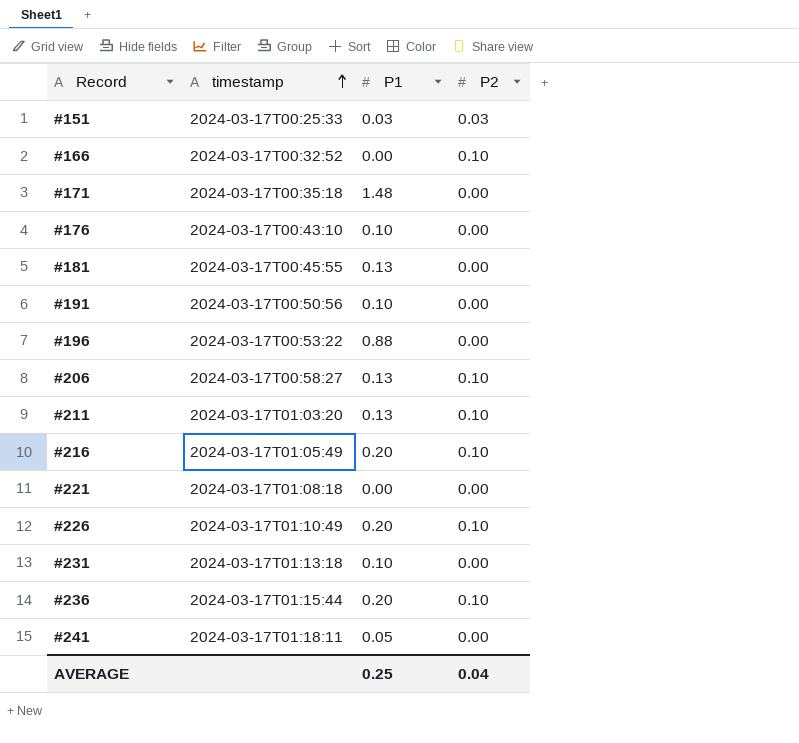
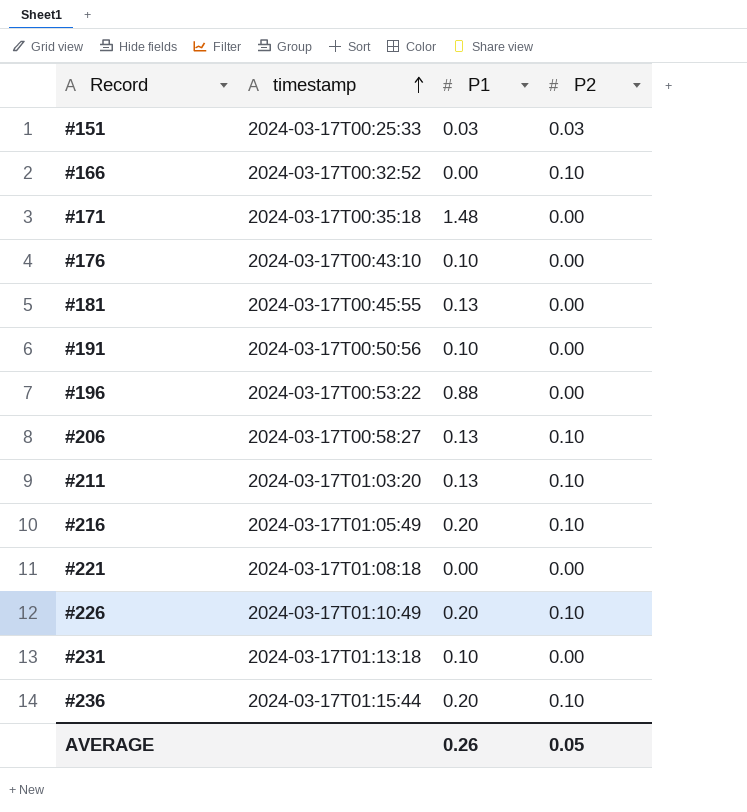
row #241: 2024-03-17T01:18:11 | 0.05 | 0.00 -> none
AVERAGE | P1: 0.25 -> 0.26
AVERAGE | P2: 0.04 -> 0.05

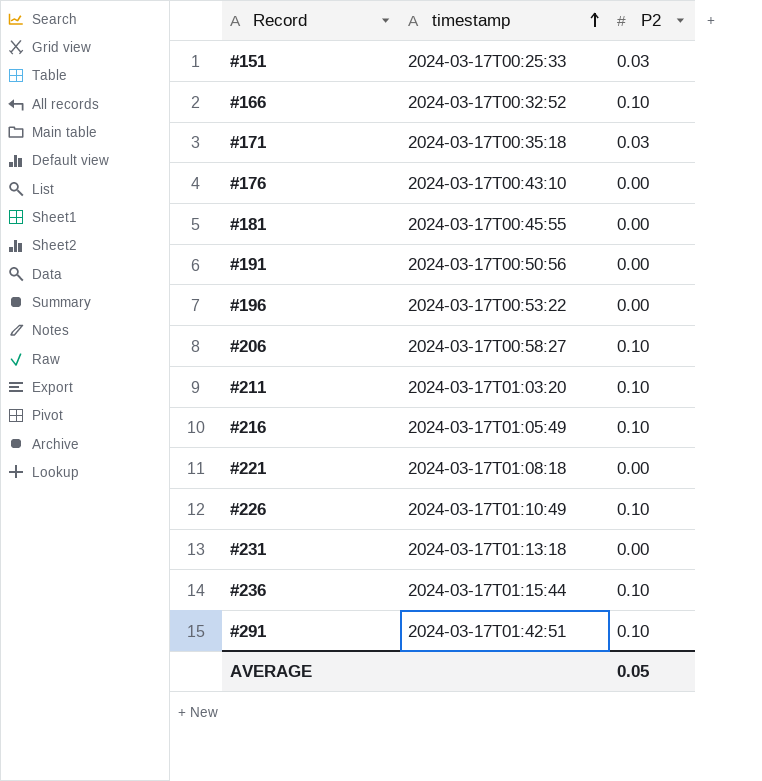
column P1 | position: 3 -> none
#171 | P2: 0.00 -> 0.03
row #291: none -> 2024-03-17T01:42:51 | 0.10

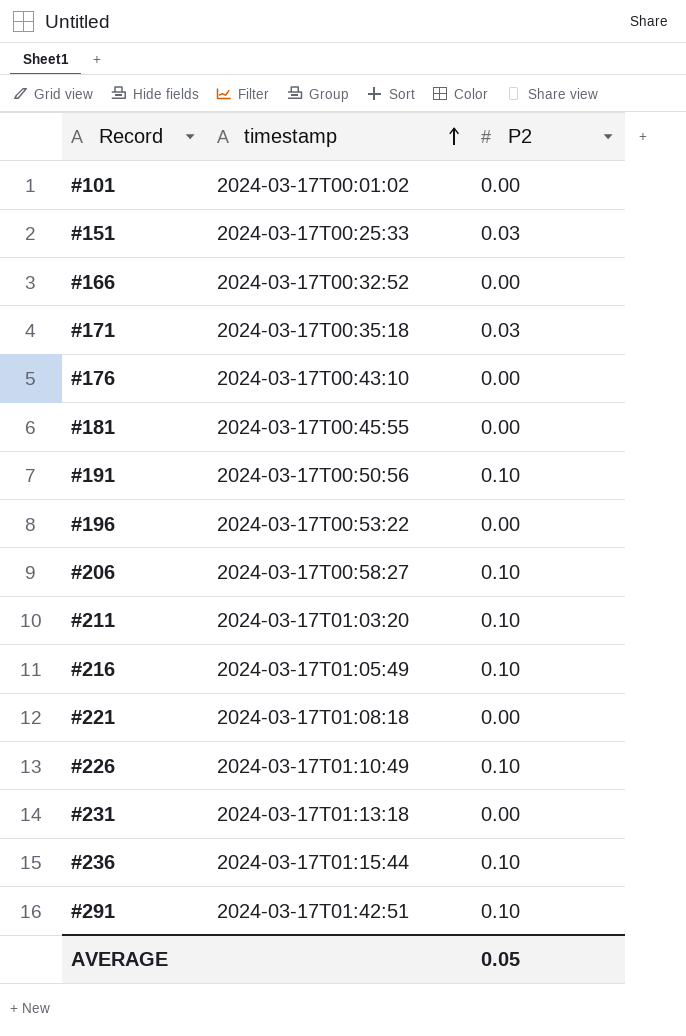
row #101: none -> 2024-03-17T00:01:02 | 0.00
#166 | P2: 0.10 -> 0.00
#191 | P2: 0.00 -> 0.10

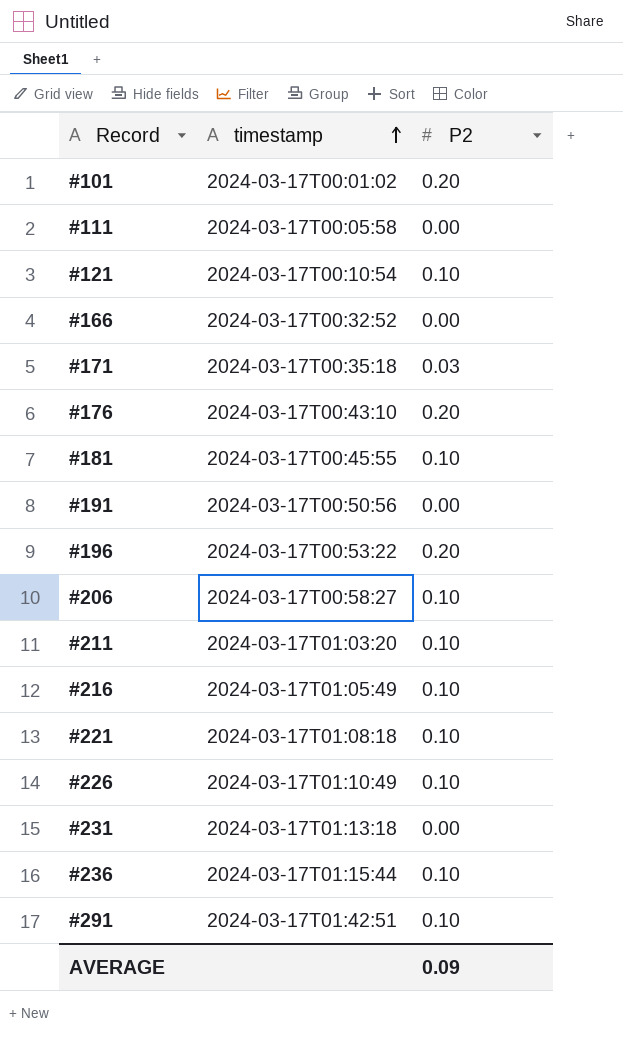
row #151: 2024-03-17T00:25:33 | 0.03 -> none
#101 | P2: 0.00 -> 0.20
row #111: none -> 2024-03-17T00:05:58 | 0.00
row #121: none -> 2024-03-17T00:10:54 | 0.10
#176 | P2: 0.00 -> 0.20
#181 | P2: 0.00 -> 0.10
#191 | P2: 0.10 -> 0.00
#196 | P2: 0.00 -> 0.20
#221 | P2: 0.00 -> 0.10
AVERAGE | P2: 0.05 -> 0.09

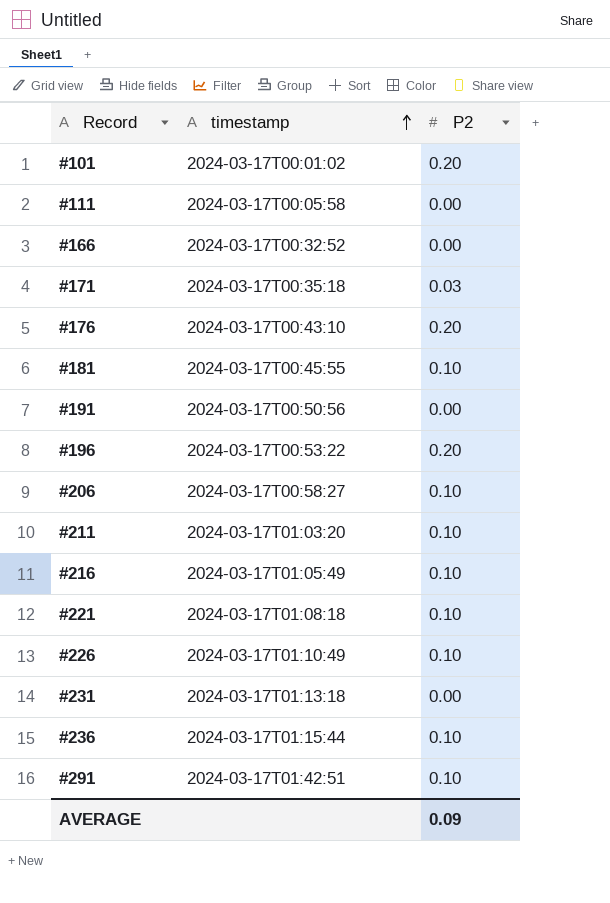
row #121: 2024-03-17T00:10:54 | 0.10 -> none

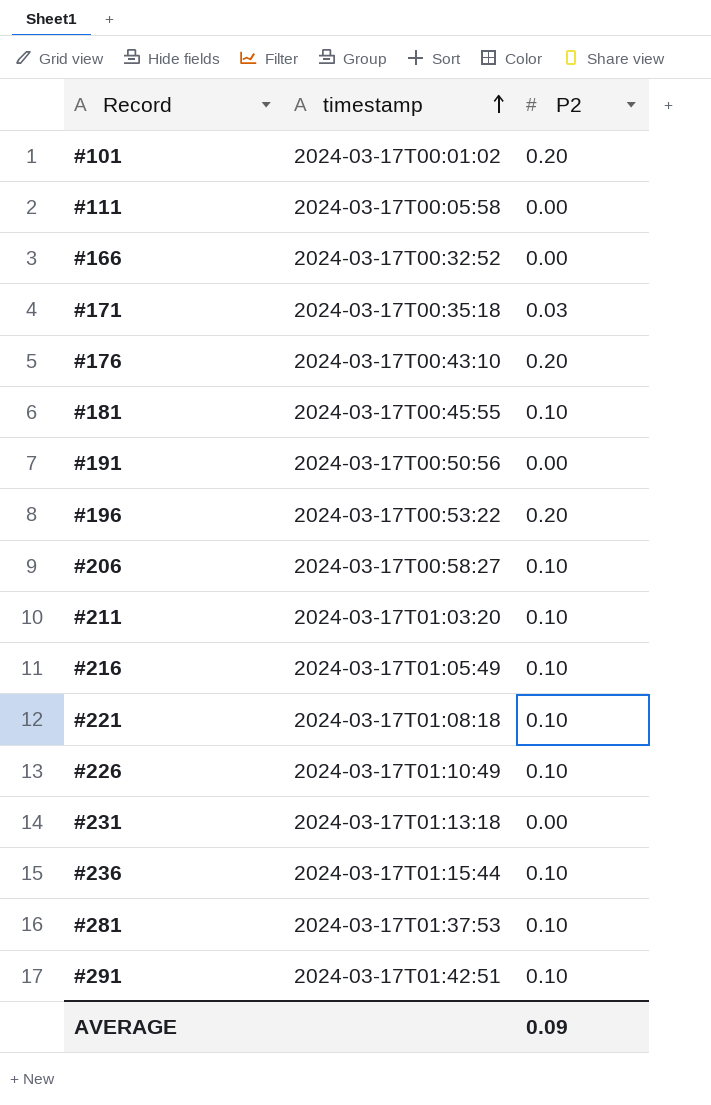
row #281: none -> 2024-03-17T01:37:53 | 0.10

